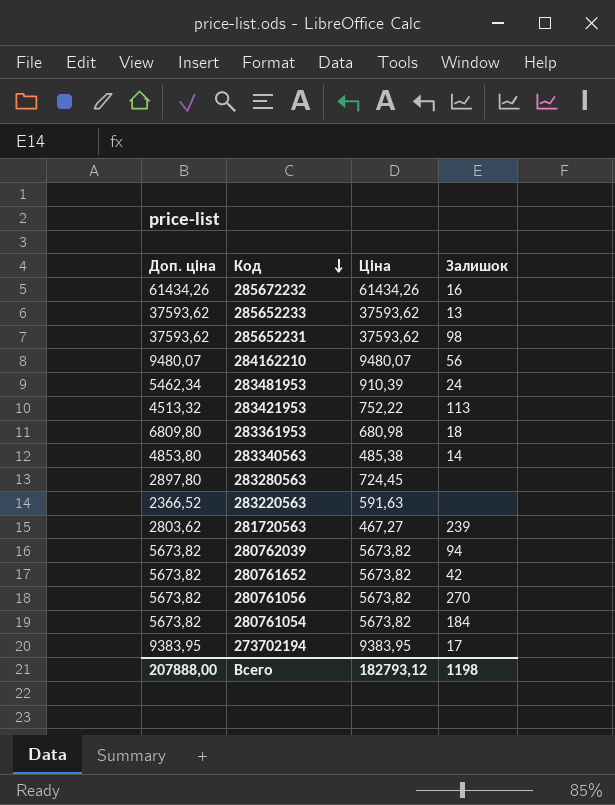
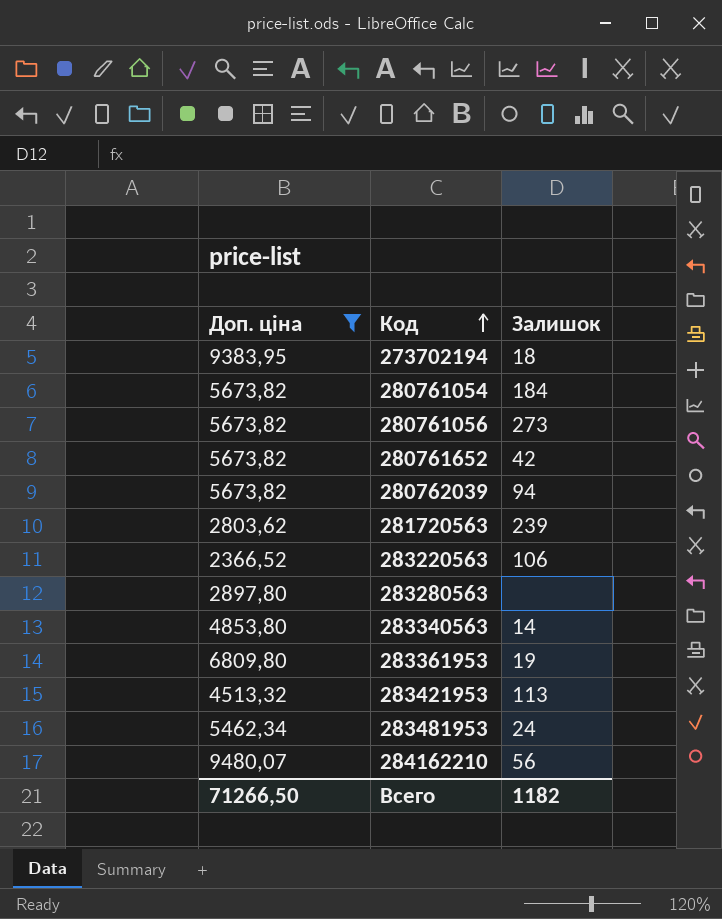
filter: none -> Доп. ціна <= 9480,07
row order: Код descending -> Код ascending
column Ціна | position: 3 -> none
273702194 | Залишок: 17 -> 18
280761056 | Залишок: 270 -> 273
283220563 | Залишок: none -> 106
283361953 | Залишок: 18 -> 19
Всего | Доп. ціна: 207888,00 -> 71266,50
Всего | Залишок: 1198 -> 1182

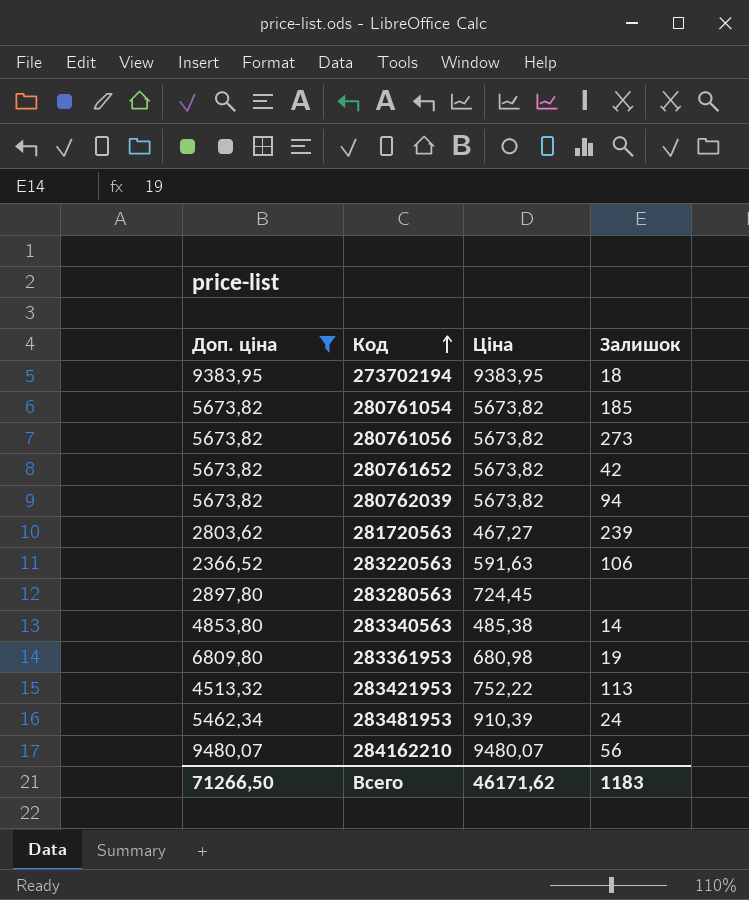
column Ціна | position: none -> 3
280761054 | Залишок: 184 -> 185
Всего | Залишок: 1182 -> 1183

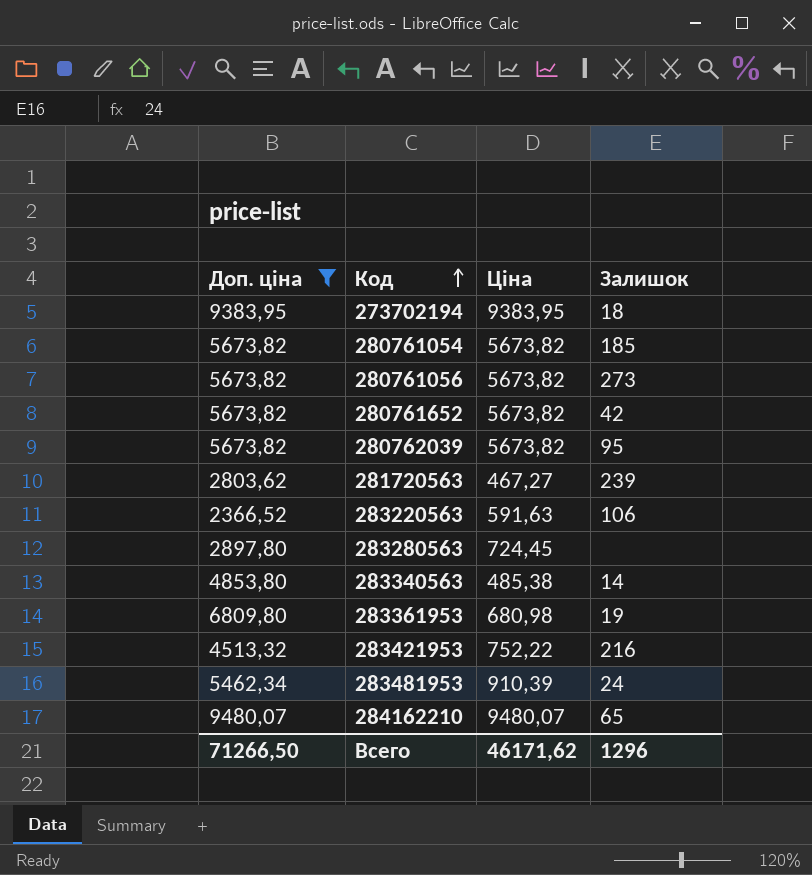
280762039 | Залишок: 94 -> 95
283421953 | Залишок: 113 -> 216
284162210 | Залишок: 56 -> 65
Всего | Залишок: 1183 -> 1296

